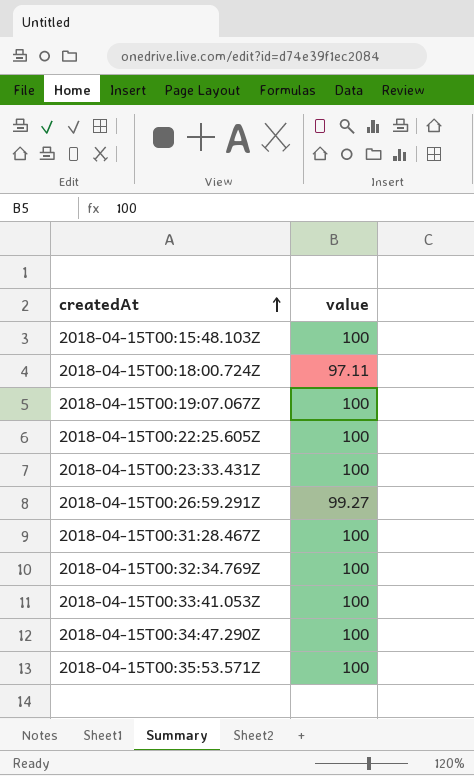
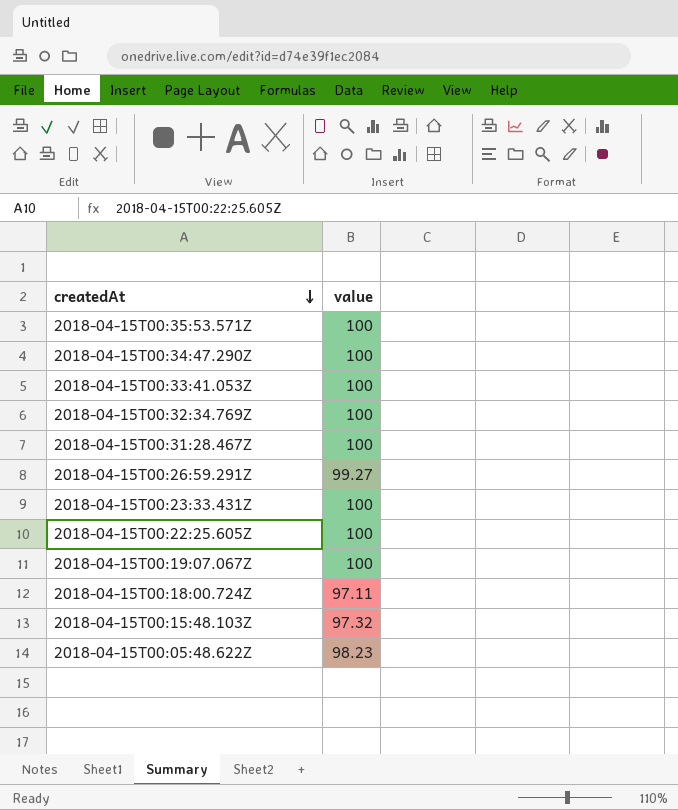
row order: createdAt ascending -> createdAt descending
2018-04-15T00:15:48.103Z | value: 100 -> 97.32
row 2018-04-15T00:05:48.622Z: none -> 98.23

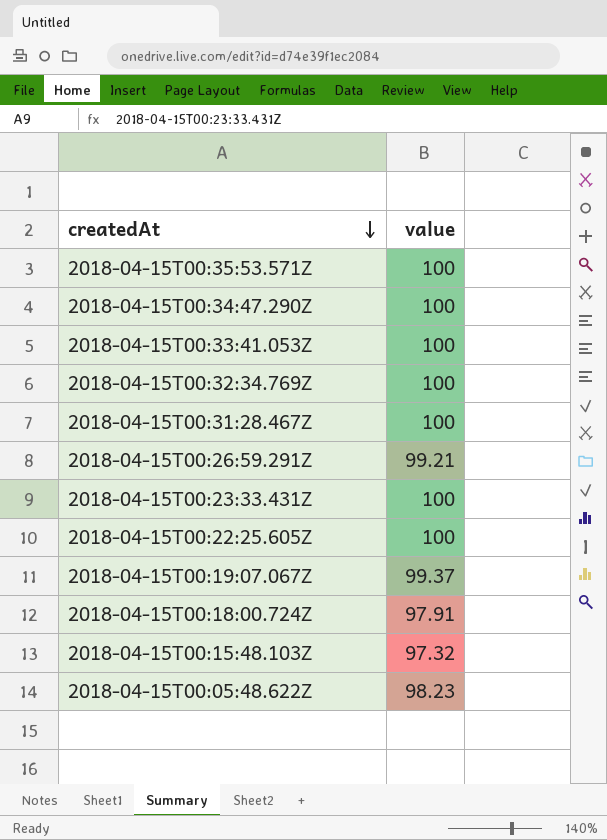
2018-04-15T00:26:59.291Z | value: 99.27 -> 99.21
2018-04-15T00:19:07.067Z | value: 100 -> 99.37
2018-04-15T00:18:00.724Z | value: 97.11 -> 97.91

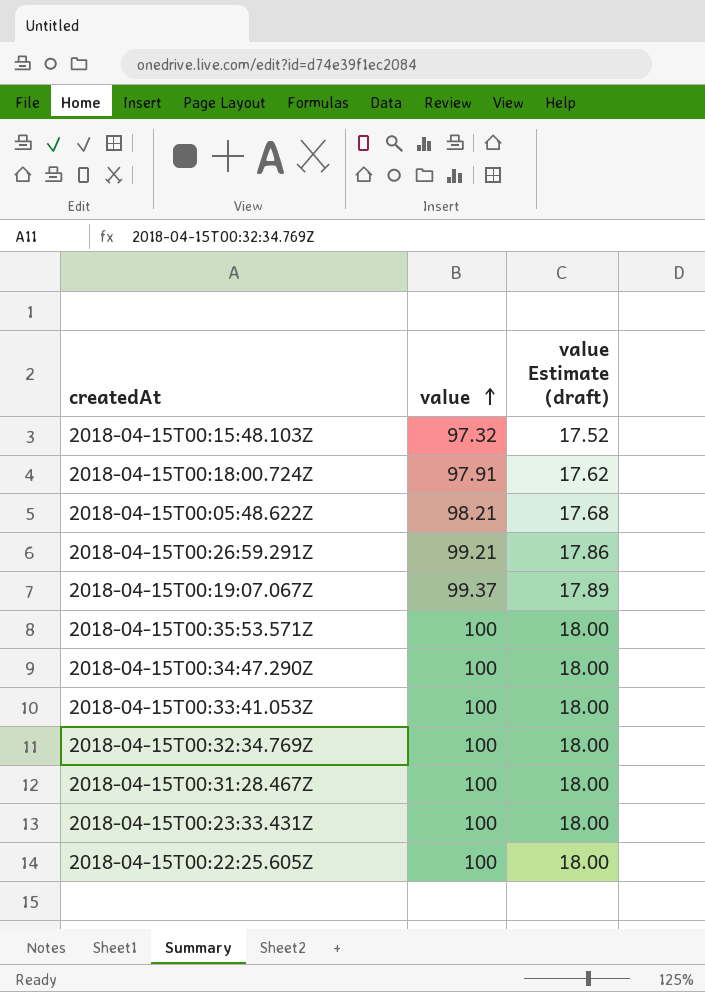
row order: createdAt descending -> value ascending
column value Estimate (draft) | formula: none -> [value] * 0.18
2018-04-15T00:05:48.622Z | value: 98.23 -> 98.21

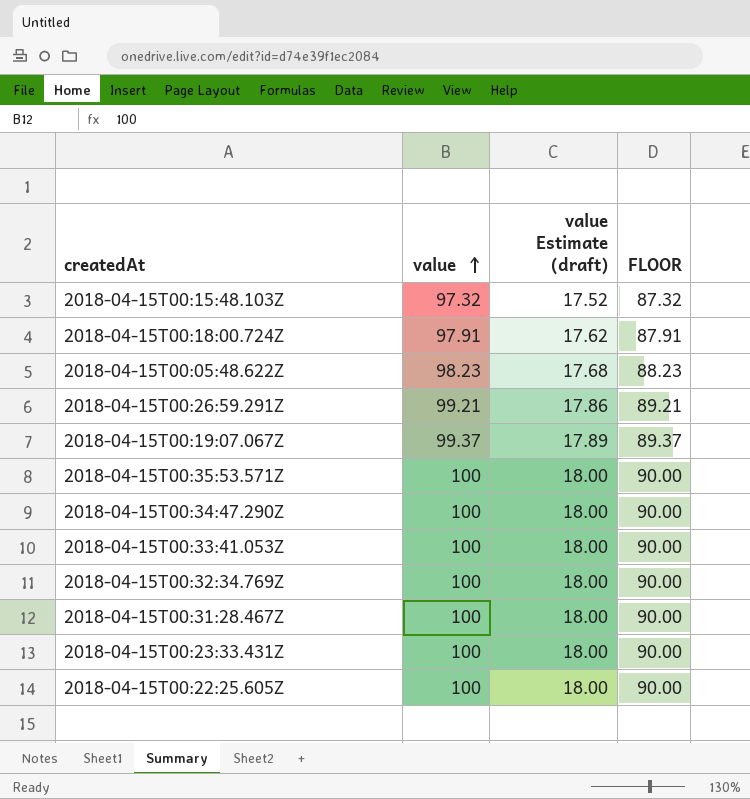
column FLOOR | formula: none -> [value] - 10
2018-04-15T00:05:48.622Z | value: 98.21 -> 98.23

